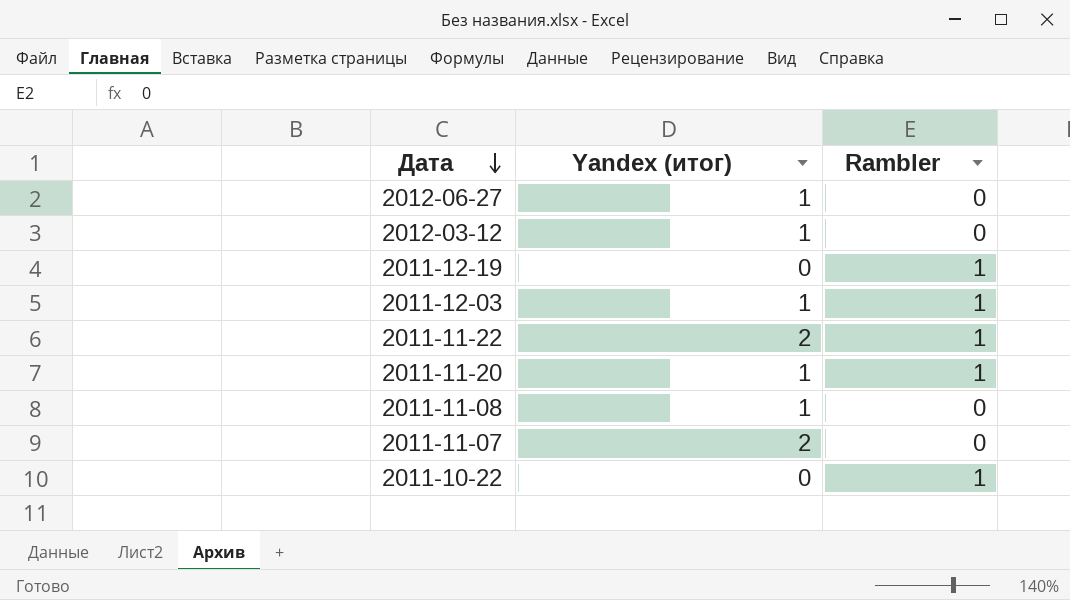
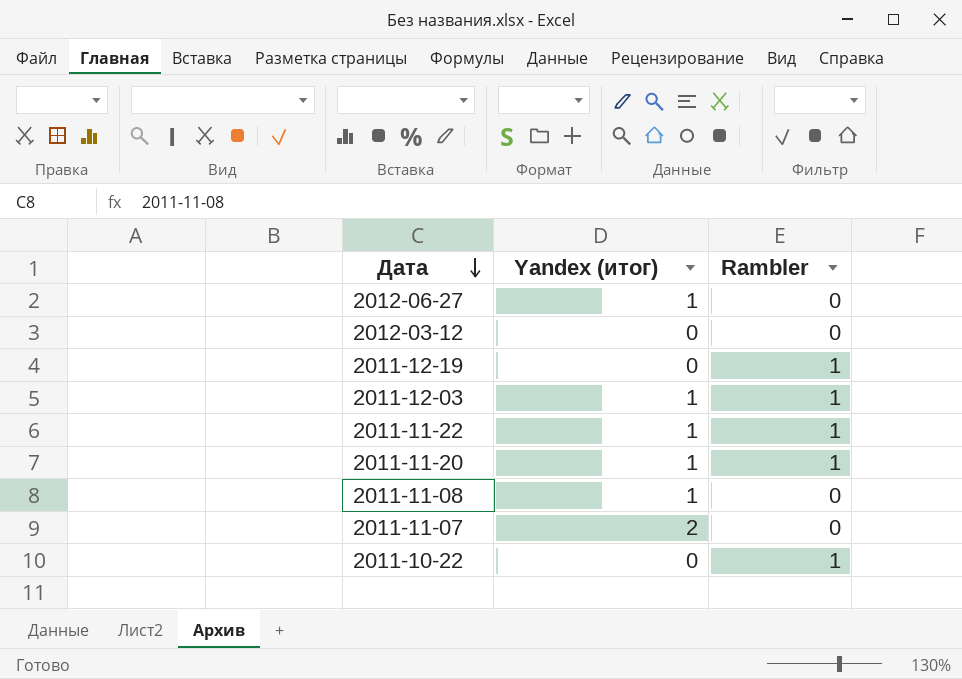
2012-03-12 | Yandex (итог): 1 -> 0
2011-11-22 | Yandex (итог): 2 -> 1

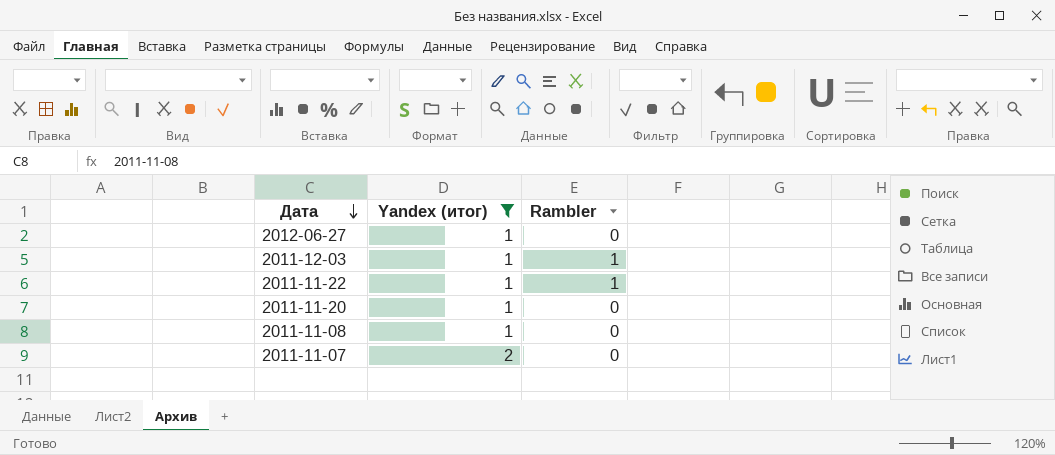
filter: none -> Yandex (итог) != 0
2011-11-20 | Rambler: 1 -> 0

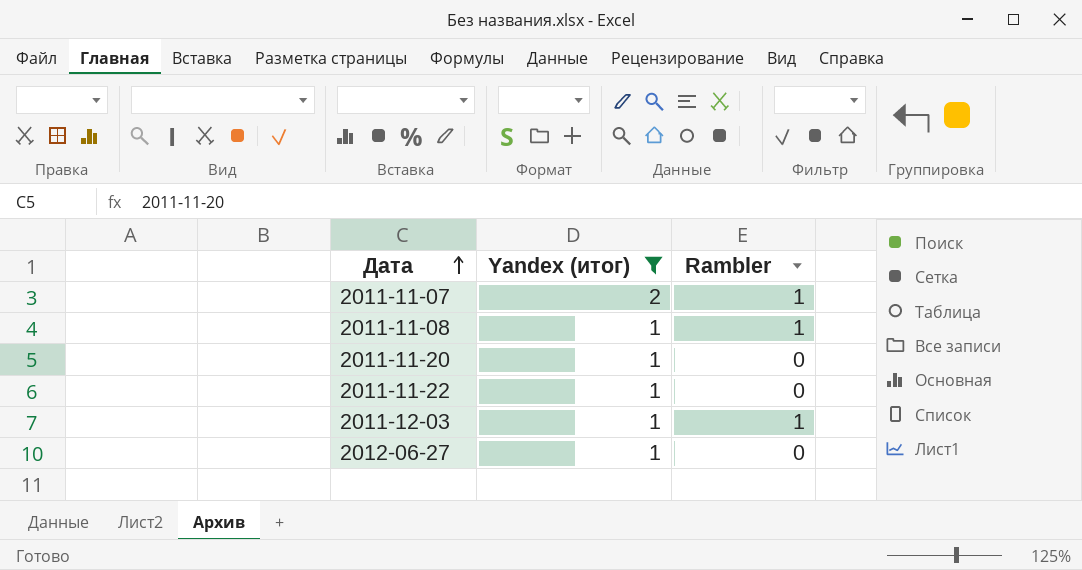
row order: Дата descending -> Дата ascending
2011-11-07 | Rambler: 0 -> 1
2011-11-08 | Rambler: 0 -> 1
2011-11-22 | Rambler: 1 -> 0

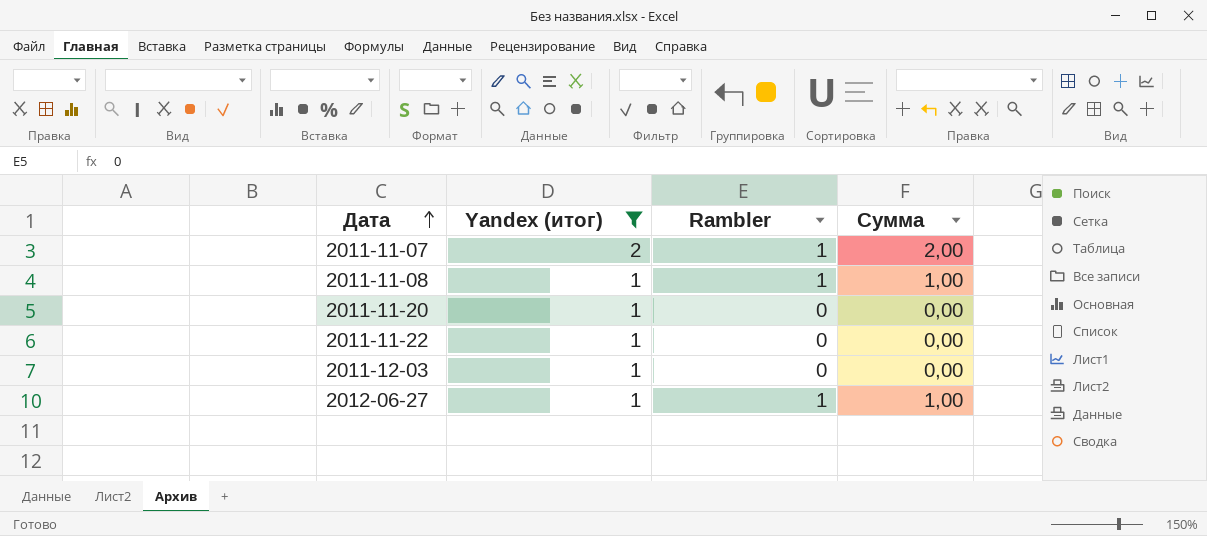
column Сумма | formula: none -> [Yandex (итог)] * [Rambler]
2011-12-03 | Rambler: 1 -> 0
2012-06-27 | Rambler: 0 -> 1

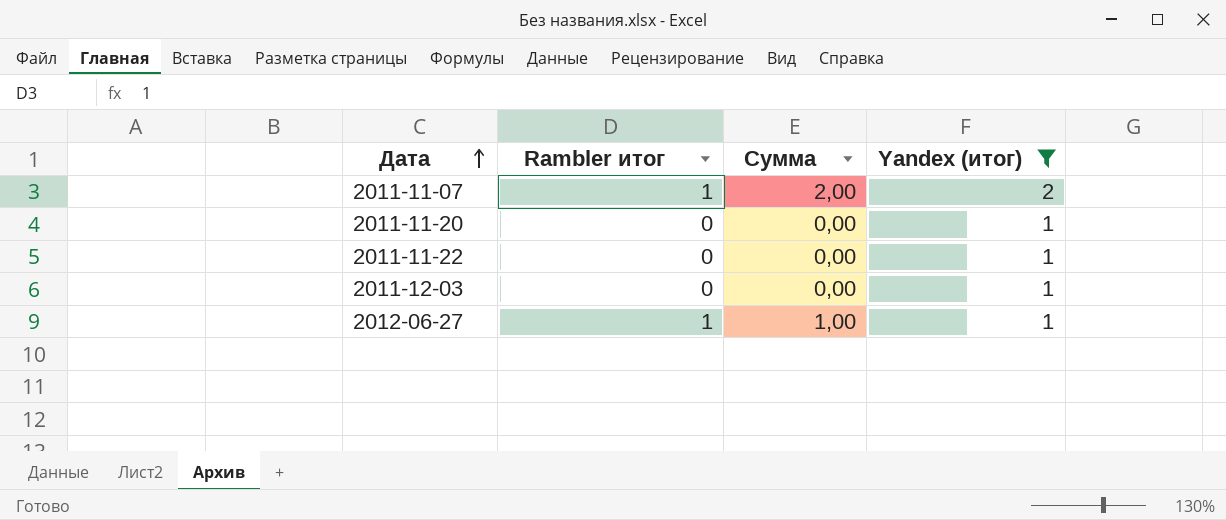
column name: Rambler -> Rambler итог
column Yandex (итог) | position: 2 -> 4
row 2011-11-08: 1 | 1 | 1,00 -> none

